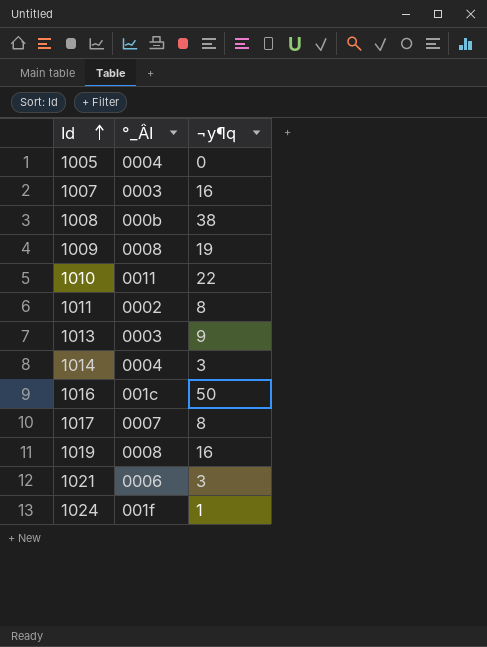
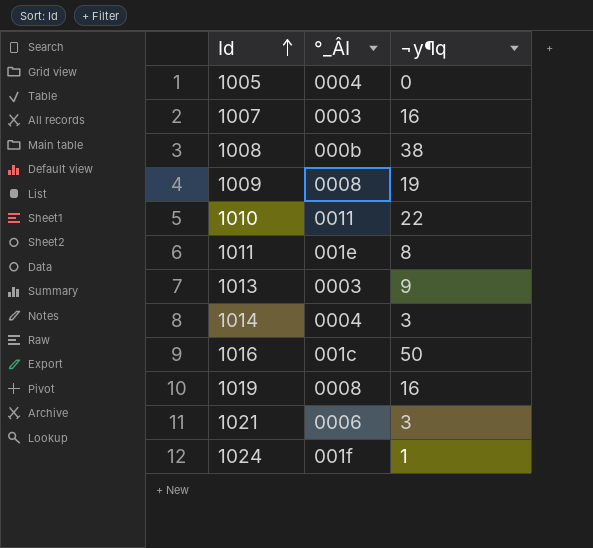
row 1017: 0007 | 8 -> none
1011 | °_ÂI: 0002 -> 001e

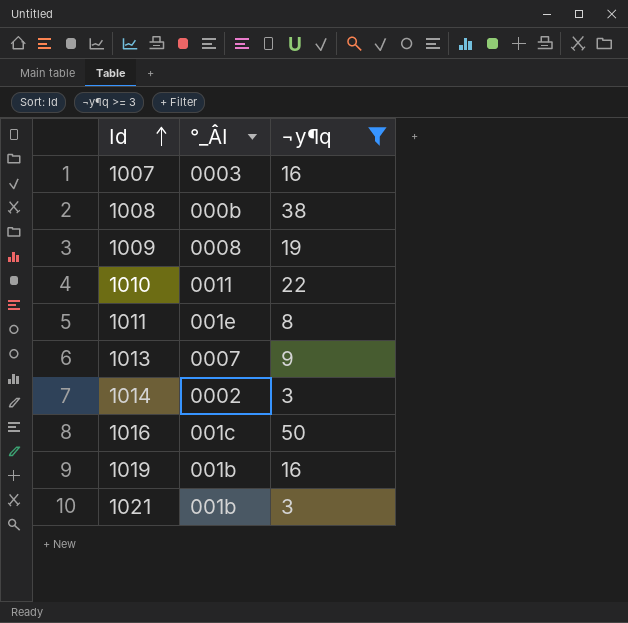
filter: none -> ¬y¶q >= 3
1013 | °_ÂI: 0003 -> 0007
1014 | °_ÂI: 0004 -> 0002
1019 | °_ÂI: 0008 -> 001b
1021 | °_ÂI: 0006 -> 001b

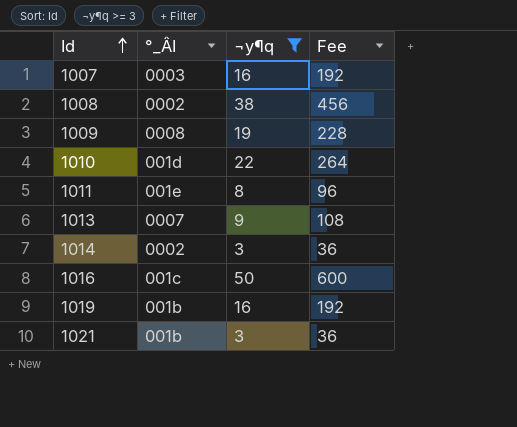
column Fee | formula: none -> [¬y¶q] * 12
1008 | °_ÂI: 000b -> 0002
1010 | °_ÂI: 0011 -> 001d

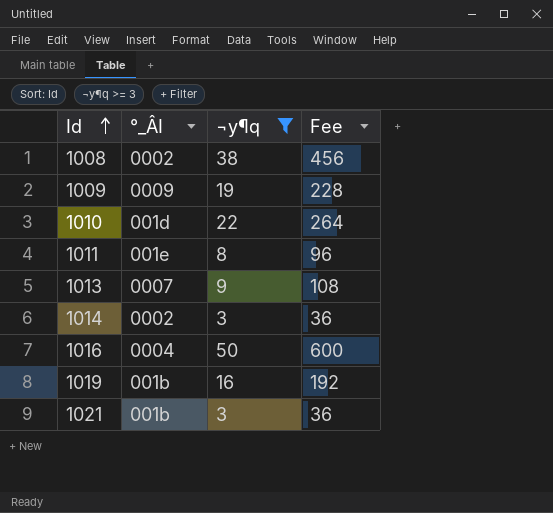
row 1007: 0003 | 16 | 192 -> none
1009 | °_ÂI: 0008 -> 0009
1016 | °_ÂI: 001c -> 0004

